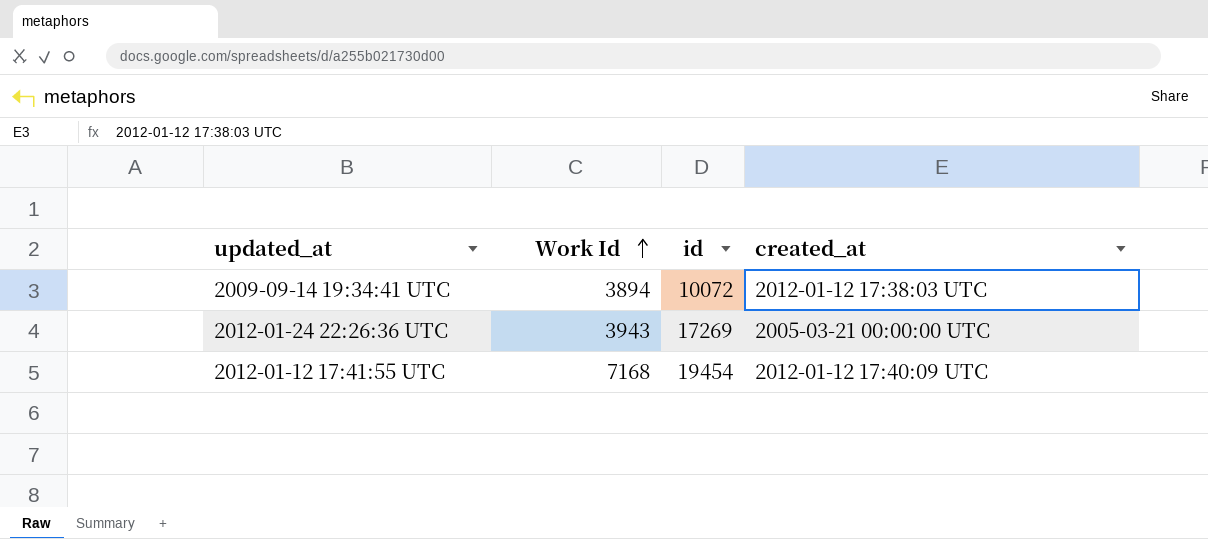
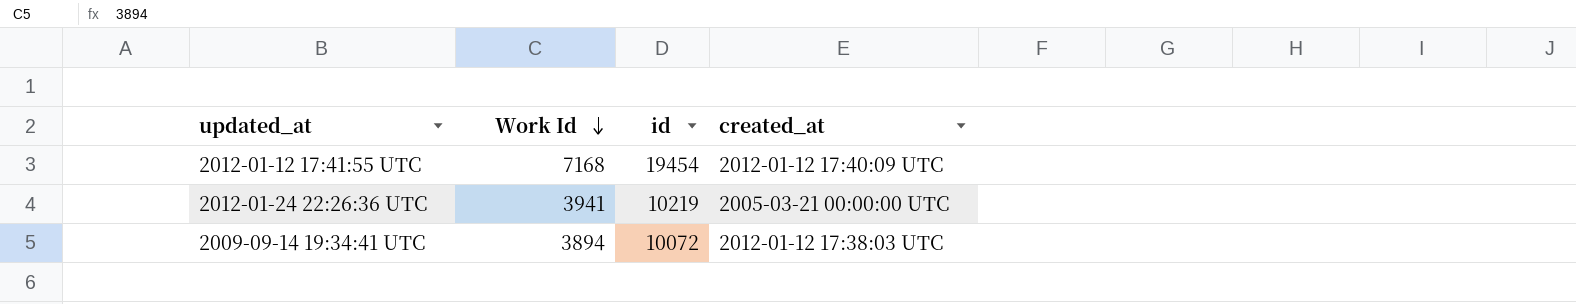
row order: Work Id ascending -> Work Id descending
2012-01-24 22:26:36 UTC | Work Id: 3943 -> 3941
2012-01-24 22:26:36 UTC | id: 17269 -> 10219

